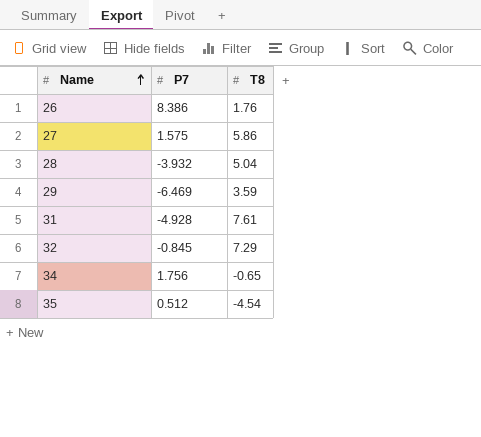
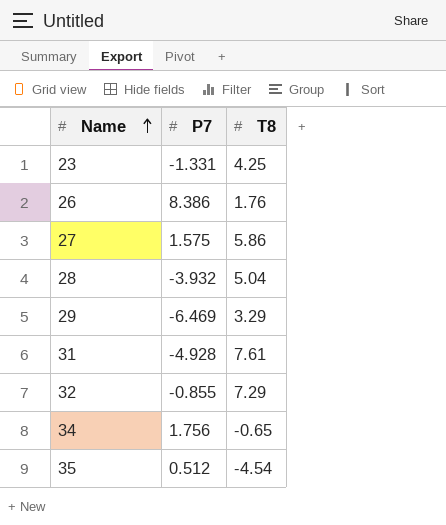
row 23: none -> -1.331 | 4.25
29 | T8: 3.59 -> 3.29
32 | P7: -0.845 -> -0.855

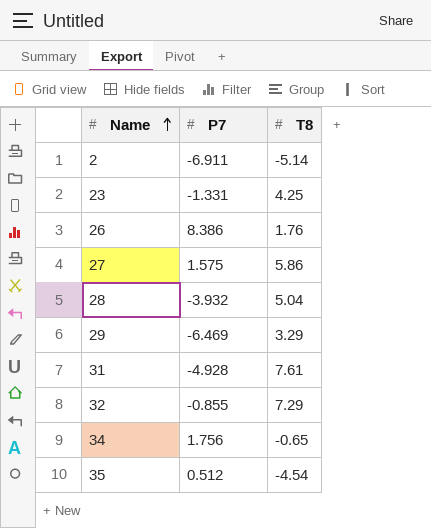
row 2: none -> -6.911 | -5.14

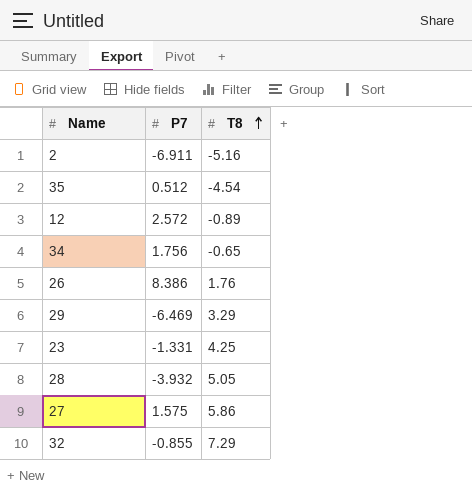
row order: Name ascending -> T8 ascending
row 31: -4.928 | 7.61 -> none
2 | T8: -5.14 -> -5.16
row 12: none -> 2.572 | -0.89
28 | T8: 5.04 -> 5.05

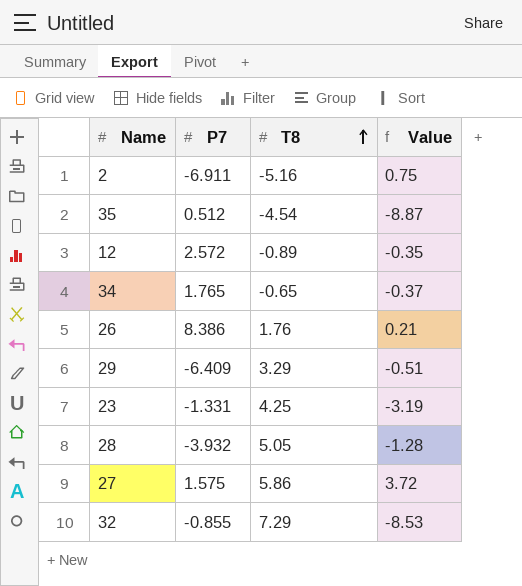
column Value | formula: none -> [T8] / [P7]
34 | P7: 1.756 -> 1.765
29 | P7: -6.469 -> -6.409

